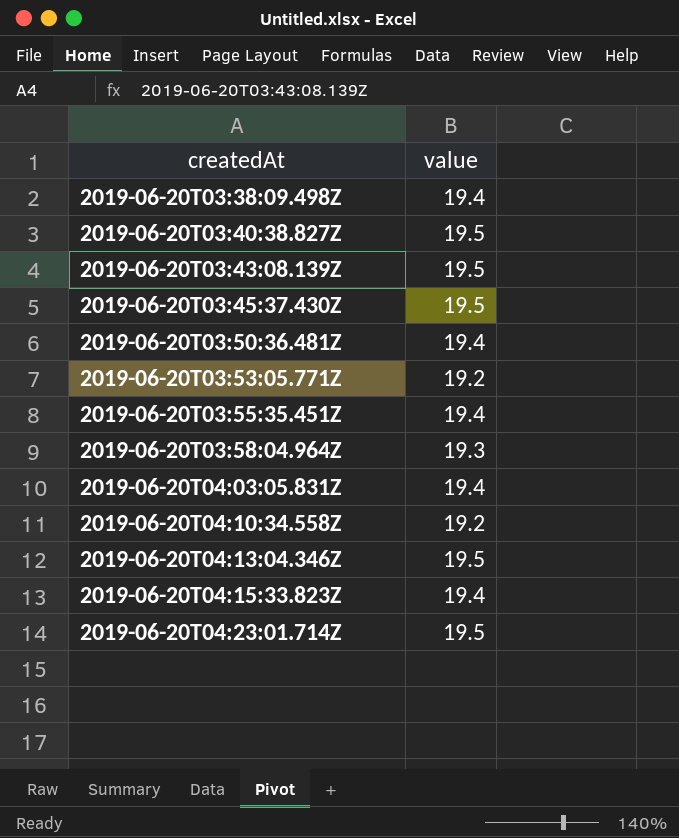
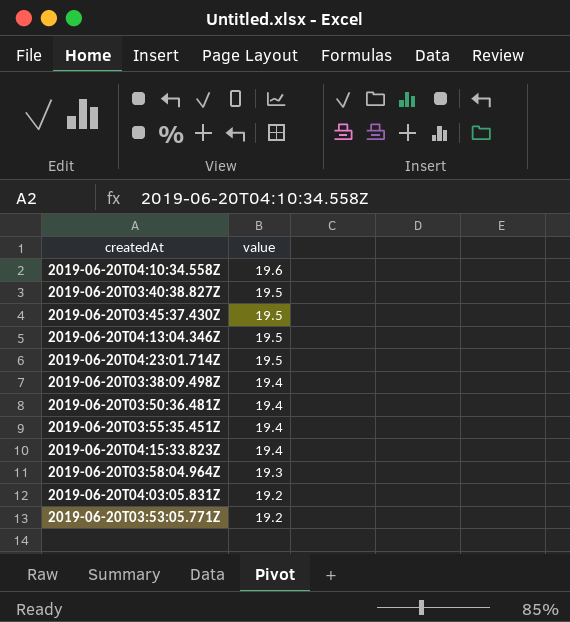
row order: createdAt ascending -> value descending
row 2019-06-20T03:43:08.139Z: 19.5 -> none
2019-06-20T04:10:34.558Z | value: 19.2 -> 19.6
2019-06-20T04:03:05.831Z | value: 19.4 -> 19.2

